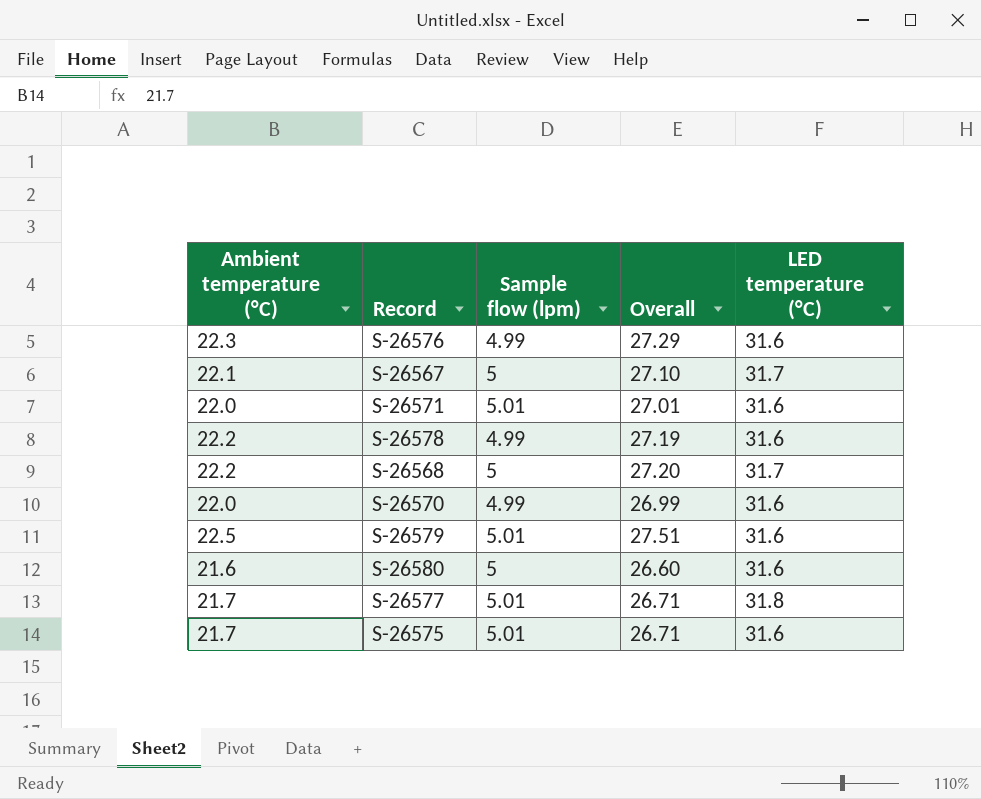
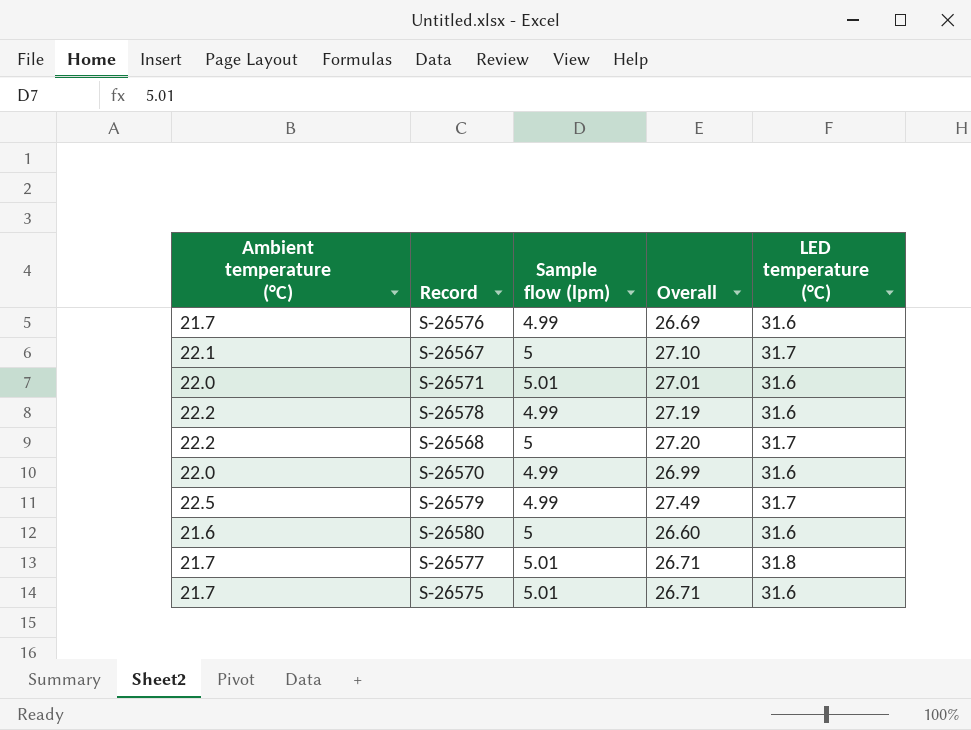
S-26576 | Ambient temperature (°C): 22.3 -> 21.7
S-26576 | Overall: 27.29 -> 26.69
S-26579 | Sample flow (lpm): 5.01 -> 4.99
S-26579 | Overall: 27.51 -> 27.49
S-26579 | LED temperature (°C): 31.6 -> 31.7

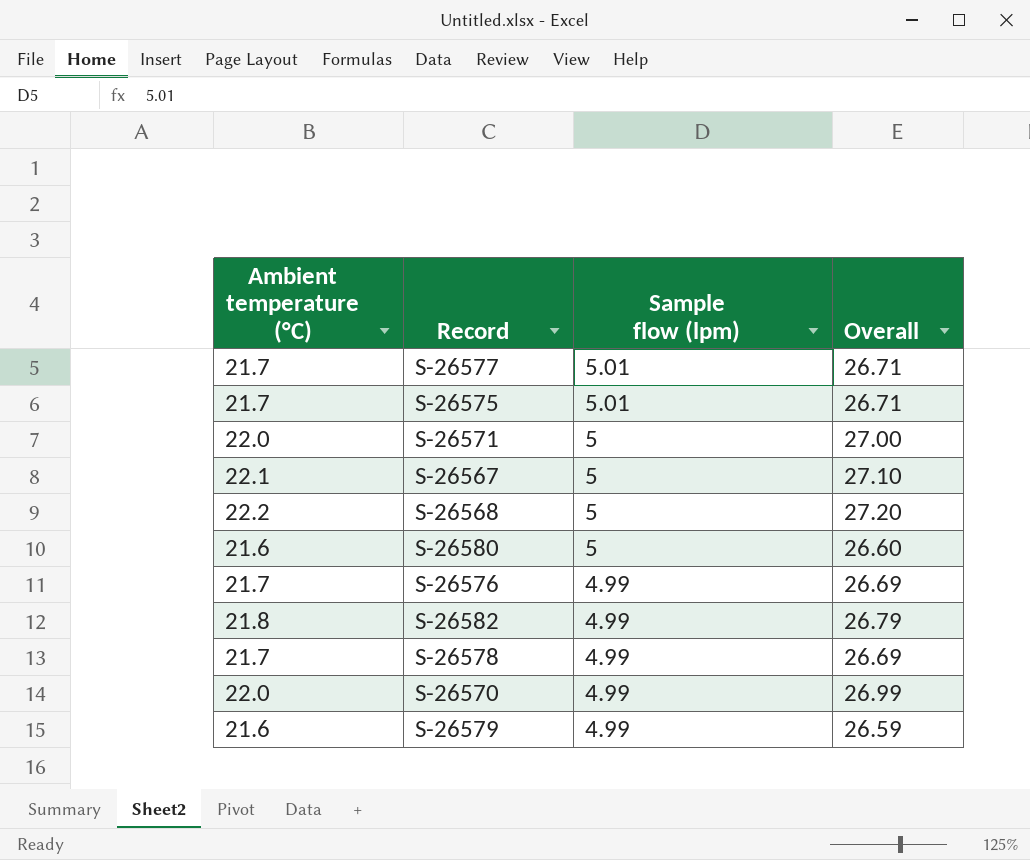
row order: none -> Sample flow (lpm) descending
column LED temperature (°C) | position: 5 -> none
S-26571 | Sample flow (lpm): 5.01 -> 5
S-26571 | Overall: 27.01 -> 27.00
row S-26582: none -> 21.8 | 4.99 | 26.79
S-26578 | Ambient temperature (°C): 22.2 -> 21.7
S-26578 | Overall: 27.19 -> 26.69
S-26579 | Ambient temperature (°C): 22.5 -> 21.6
S-26579 | Overall: 27.49 -> 26.59

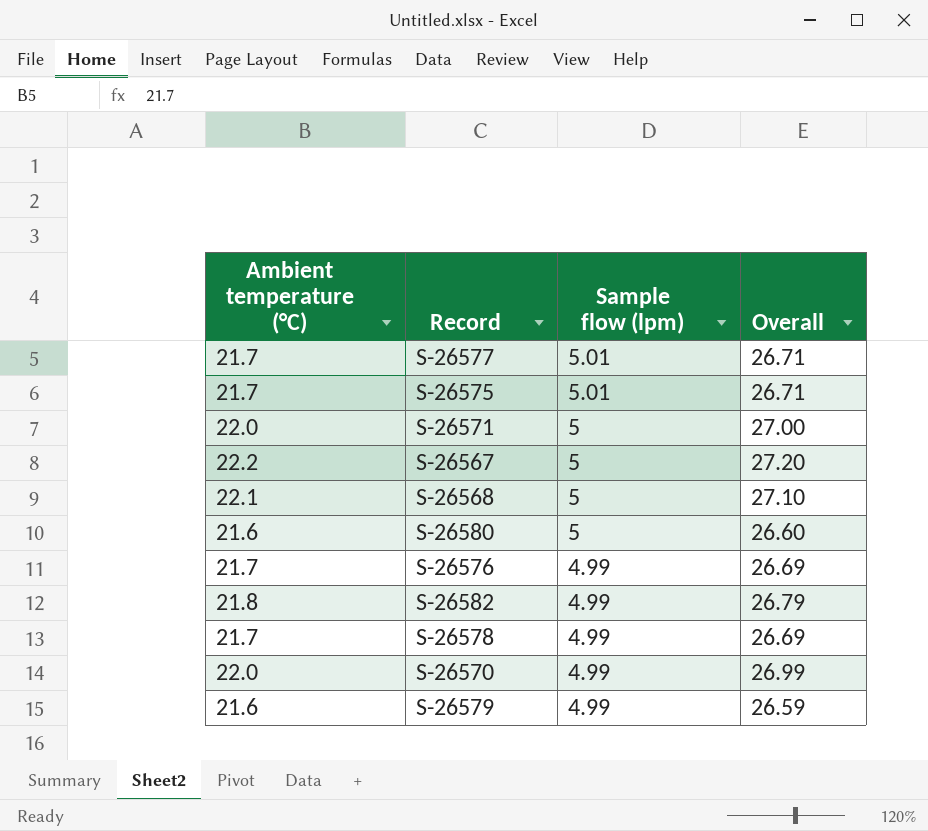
S-26567 | Ambient temperature (°C): 22.1 -> 22.2
S-26567 | Overall: 27.10 -> 27.20
S-26568 | Ambient temperature (°C): 22.2 -> 22.1
S-26568 | Overall: 27.20 -> 27.10

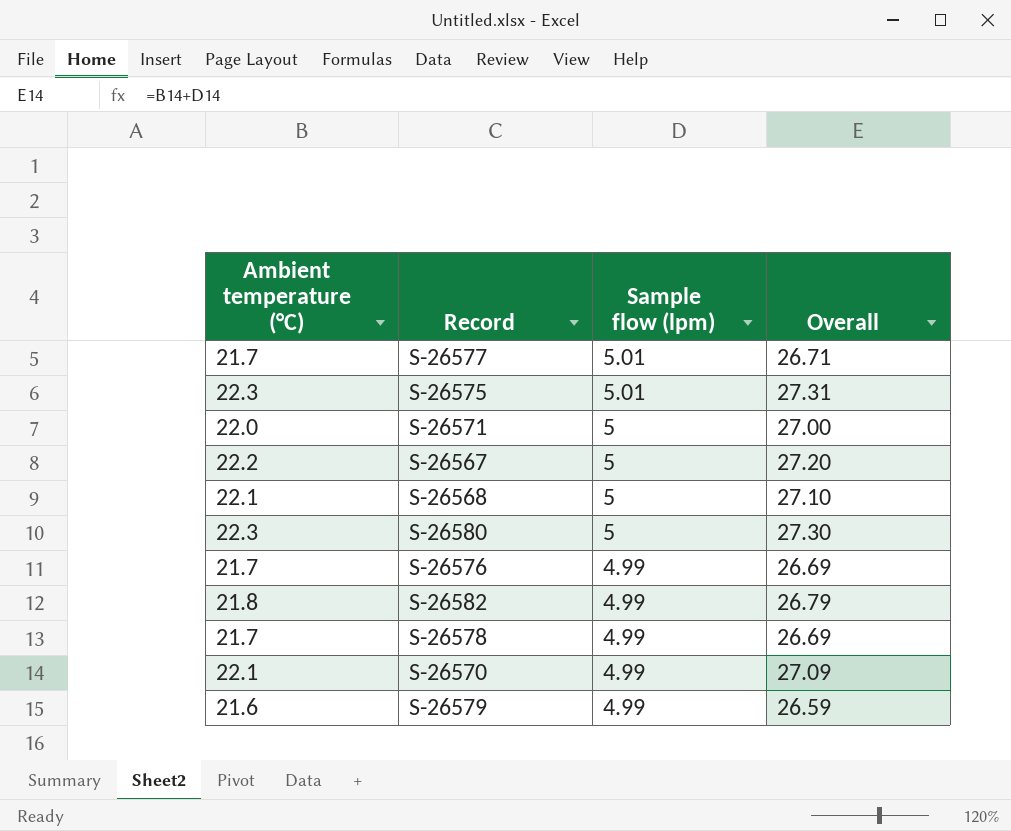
S-26575 | Ambient temperature (°C): 21.7 -> 22.3
S-26575 | Overall: 26.71 -> 27.31
S-26580 | Ambient temperature (°C): 21.6 -> 22.3
S-26580 | Overall: 26.60 -> 27.30
S-26570 | Ambient temperature (°C): 22.0 -> 22.1
S-26570 | Overall: 26.99 -> 27.09

